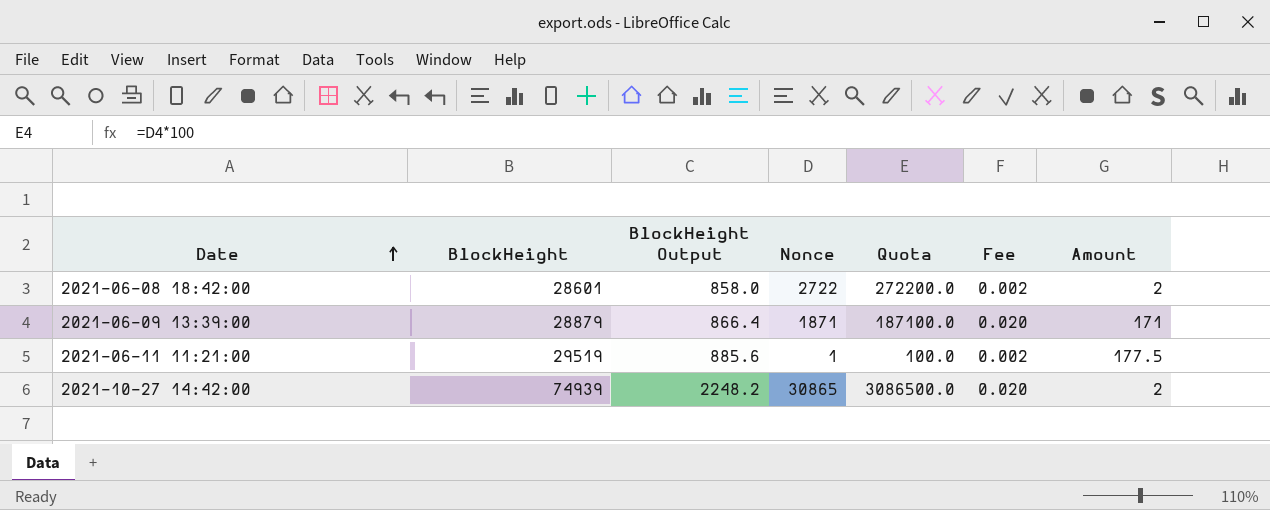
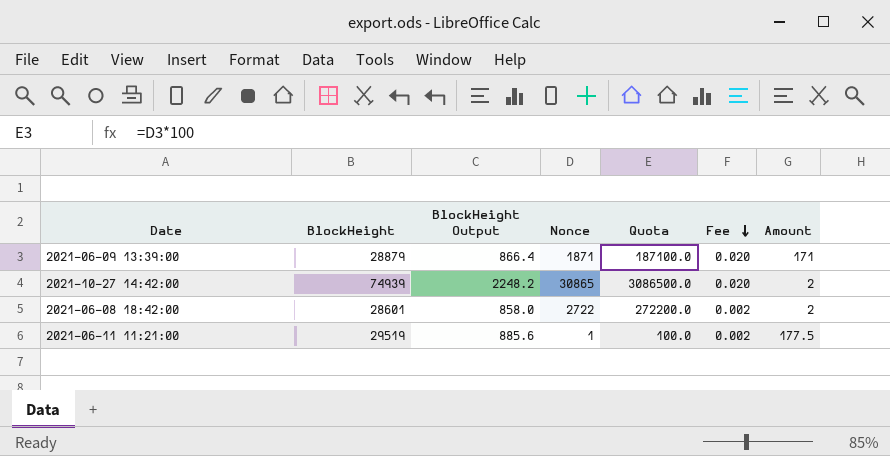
row order: Date ascending -> Fee descending

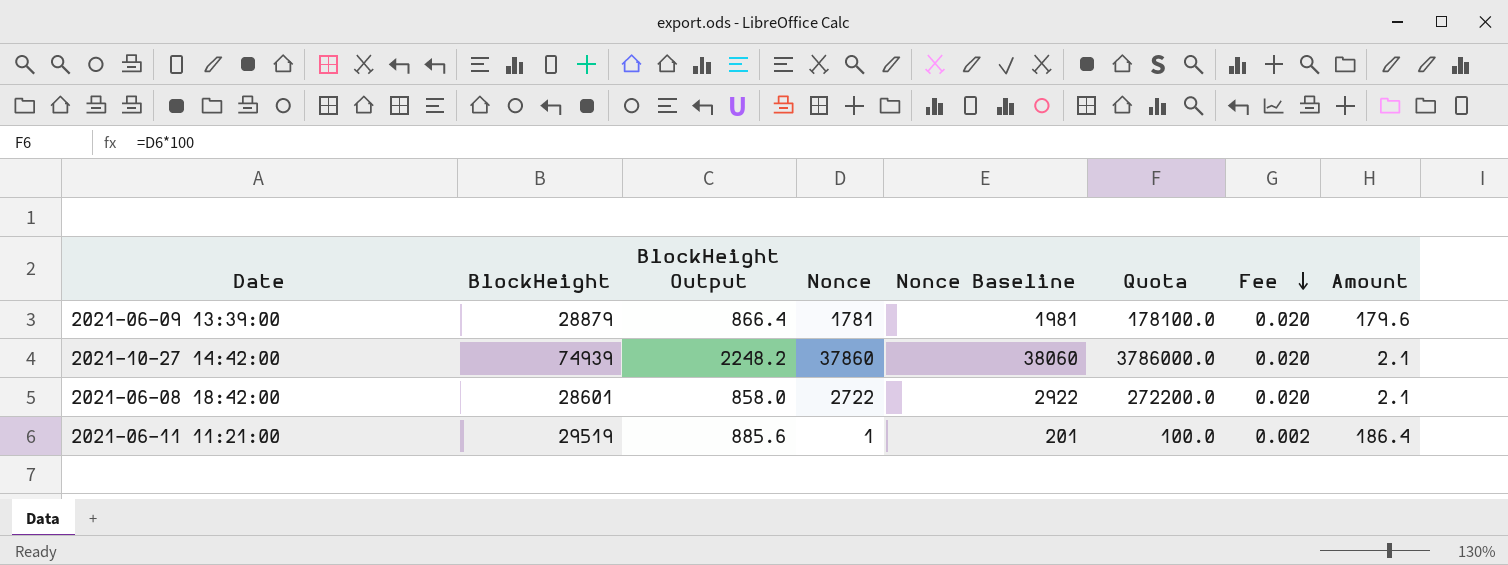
column Nonce Baseline | formula: none -> [Nonce] + 200
2021-06-09 13:39:00 | Nonce: 1871 -> 1781
2021-06-09 13:39:00 | Quota: 187100.0 -> 178100.0
2021-06-09 13:39:00 | Amount: 171 -> 179.6
2021-10-27 14:42:00 | Nonce: 30865 -> 37860
2021-10-27 14:42:00 | Quota: 3086500.0 -> 3786000.0
2021-10-27 14:42:00 | Amount: 2 -> 2.1
2021-06-08 18:42:00 | Fee: 0.002 -> 0.020
2021-06-08 18:42:00 | Amount: 2 -> 2.1
2021-06-11 11:21:00 | Amount: 177.5 -> 186.4

